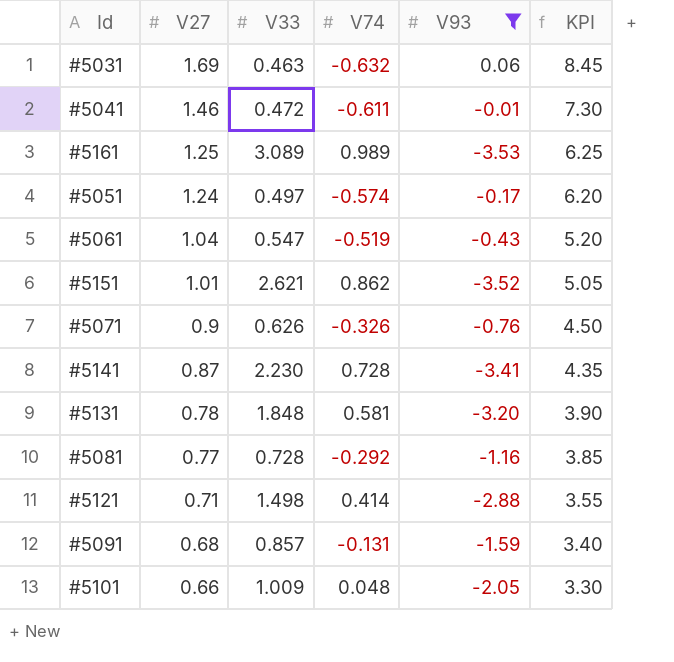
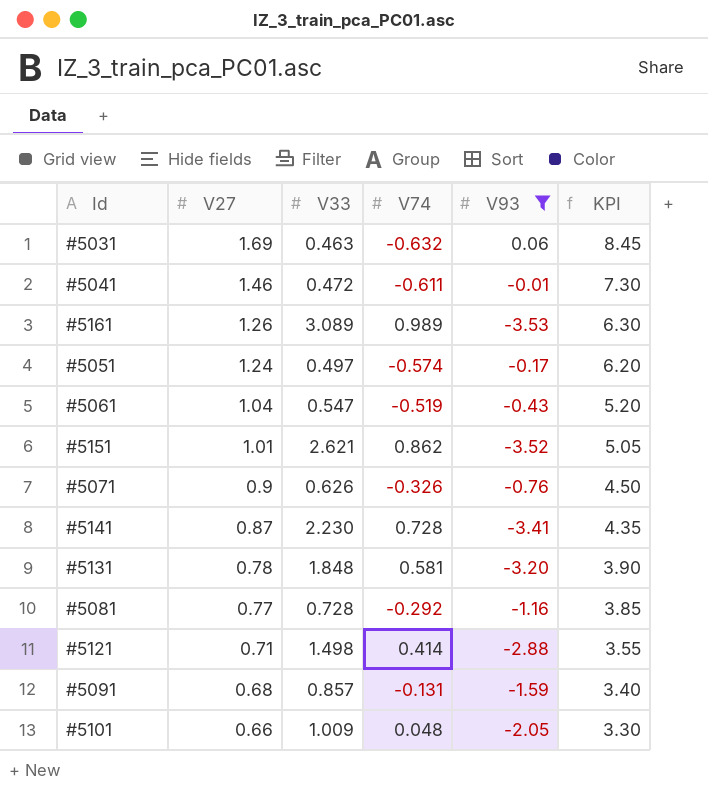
#5161 | V27: 1.25 -> 1.26
#5161 | KPI: 6.25 -> 6.30

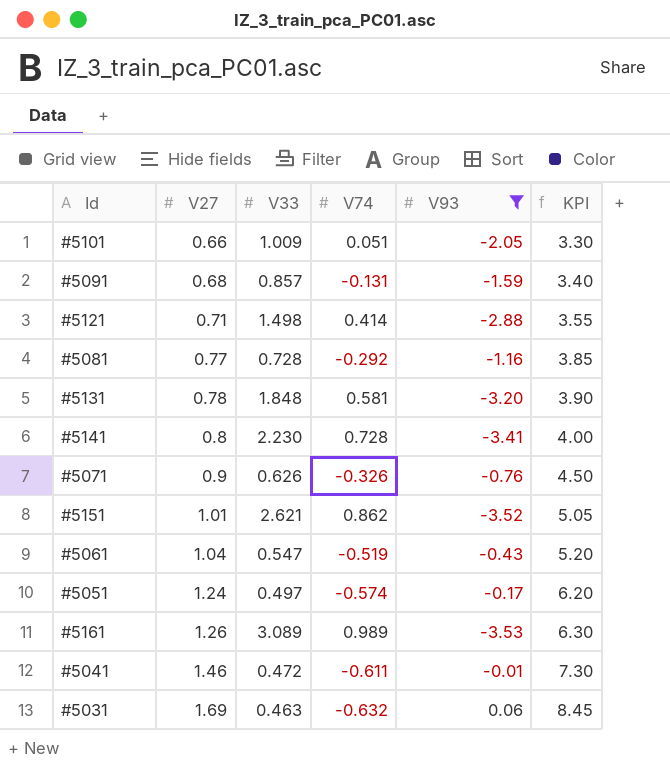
row order: V27 descending -> V27 ascending
#5101 | V74: 0.048 -> 0.051
#5141 | V27: 0.87 -> 0.8
#5141 | KPI: 4.35 -> 4.00

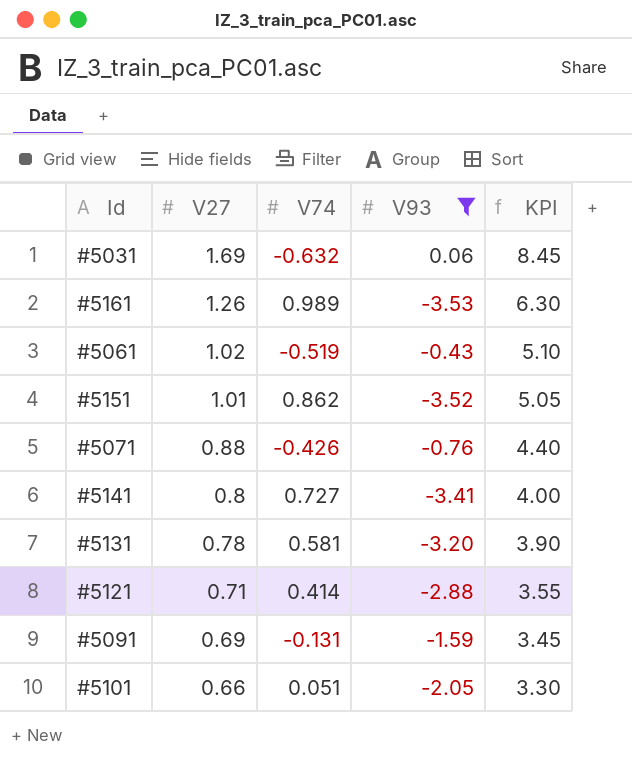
row order: V27 ascending -> V27 descending
column V33 | position: 3 -> none
row #5081: 0.77 | 0.728 | -0.292 | -1.16 | 3.85 -> none
row #5051: 1.24 | 0.497 | -0.574 | -0.17 | 6.20 -> none
row #5041: 1.46 | 0.472 | -0.611 | -0.01 | 7.30 -> none
#5061 | V27: 1.04 -> 1.02
#5061 | KPI: 5.20 -> 5.10
#5071 | V27: 0.9 -> 0.88
#5071 | V74: -0.326 -> -0.426
#5071 | KPI: 4.50 -> 4.40
#5141 | V74: 0.728 -> 0.727
#5091 | V27: 0.68 -> 0.69
#5091 | KPI: 3.40 -> 3.45

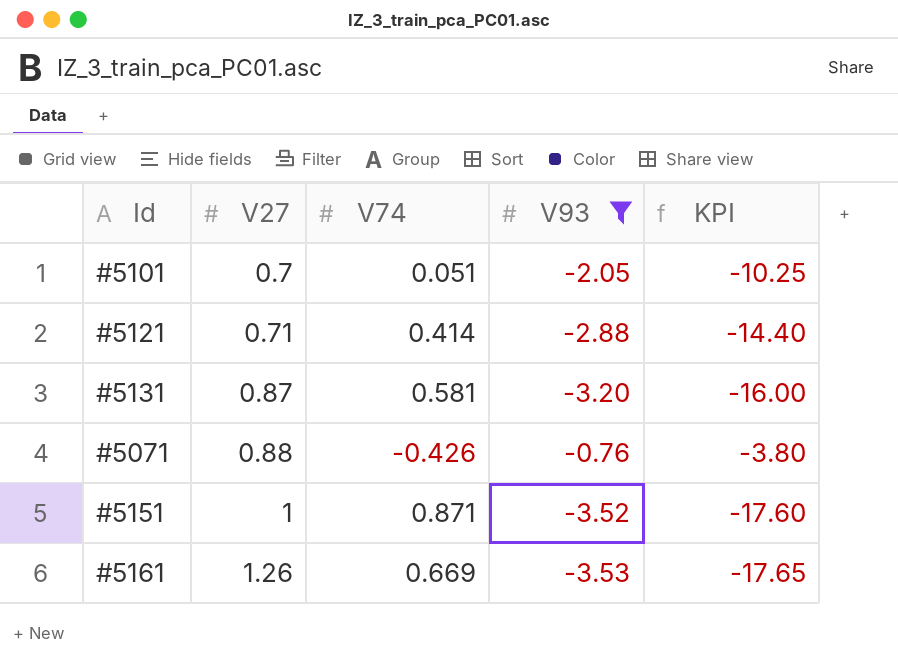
row order: V27 descending -> V27 ascending
column KPI | formula: [V27] * 5 -> [V93] * 5
row #5031: 1.69 | -0.632 | 0.06 | 8.45 -> none
row #5061: 1.02 | -0.519 | -0.43 | 5.10 -> none
row #5141: 0.8 | 0.727 | -3.41 | 4.00 -> none
row #5091: 0.69 | -0.131 | -1.59 | 3.45 -> none
#5101 | V27: 0.66 -> 0.7
#5131 | V27: 0.78 -> 0.87
#5151 | V27: 1.01 -> 1
#5151 | V74: 0.862 -> 0.871
#5161 | V74: 0.989 -> 0.669

